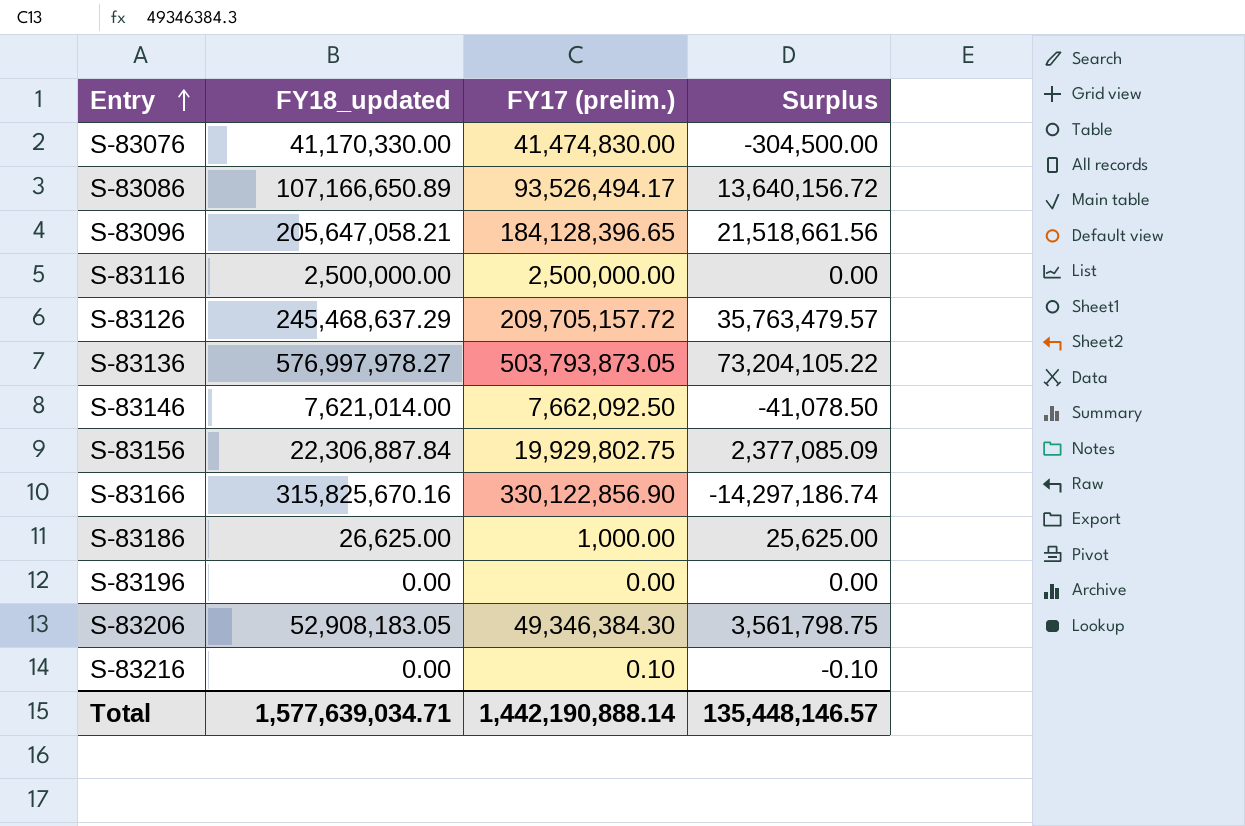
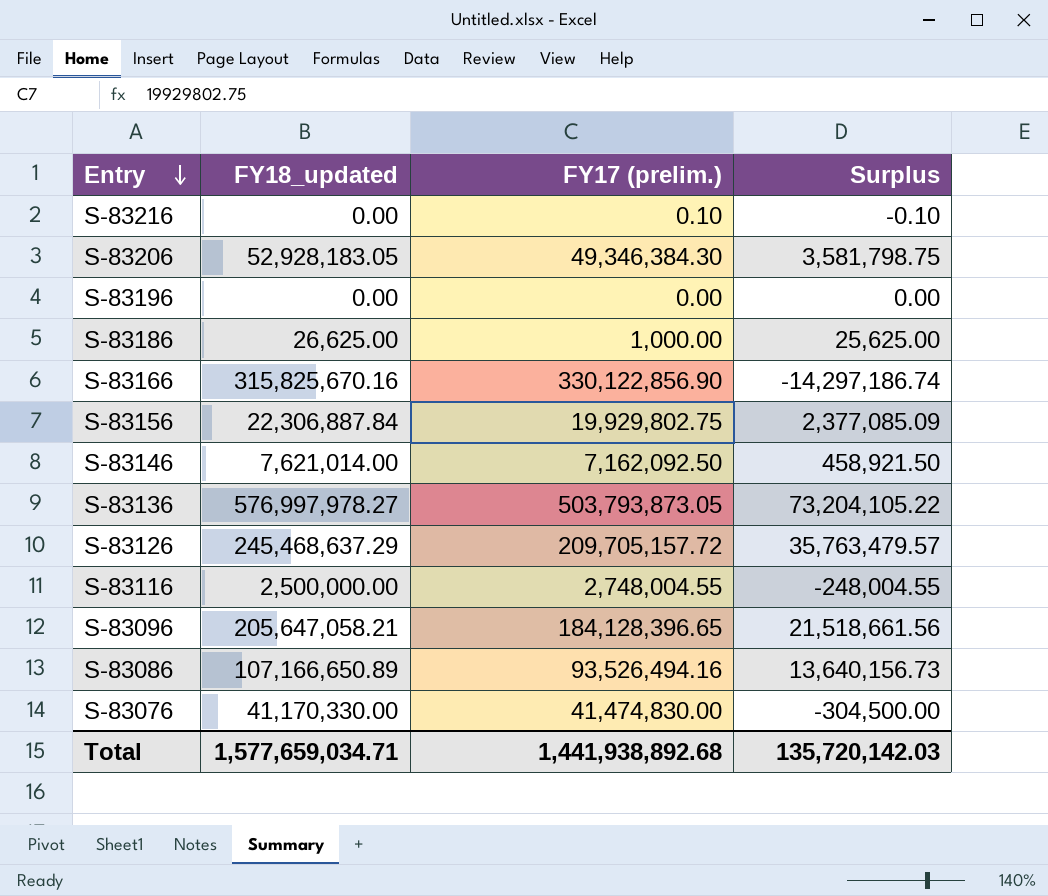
row order: Entry ascending -> Entry descending
S-83206 | FY18_updated: 52,908,183.05 -> 52,928,183.05
S-83206 | Surplus: 3,561,798.75 -> 3,581,798.75
S-83146 | FY17 (prelim.): 7,662,092.50 -> 7,162,092.50
S-83146 | Surplus: -41,078.50 -> 458,921.50
S-83116 | FY17 (prelim.): 2,500,000.00 -> 2,748,004.55
S-83116 | Surplus: 0.00 -> -248,004.55
S-83086 | FY17 (prelim.): 93,526,494.17 -> 93,526,494.16
S-83086 | Surplus: 13,640,156.72 -> 13,640,156.73
Total | FY18_updated: 1,577,639,034.71 -> 1,577,659,034.71
Total | FY17 (prelim.): 1,442,190,888.14 -> 1,441,938,892.68
Total | Surplus: 135,448,146.57 -> 135,720,142.03

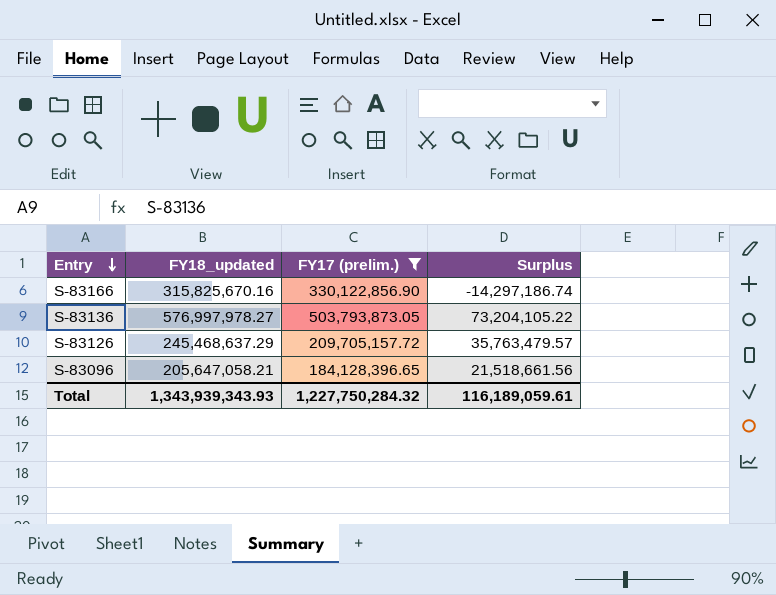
filter: none -> FY17 (prelim.) >= 184,128,396.65
Total | FY18_updated: 1,577,659,034.71 -> 1,343,939,343.93
Total | FY17 (prelim.): 1,441,938,892.68 -> 1,227,750,284.32
Total | Surplus: 135,720,142.03 -> 116,189,059.61

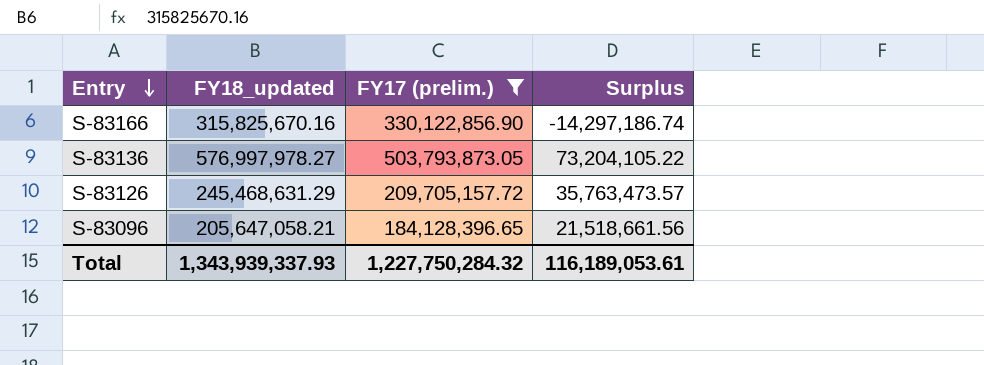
S-83126 | FY18_updated: 245,468,637.29 -> 245,468,631.29
S-83126 | Surplus: 35,763,479.57 -> 35,763,473.57
Total | FY18_updated: 1,343,939,343.93 -> 1,343,939,337.93
Total | Surplus: 116,189,059.61 -> 116,189,053.61

